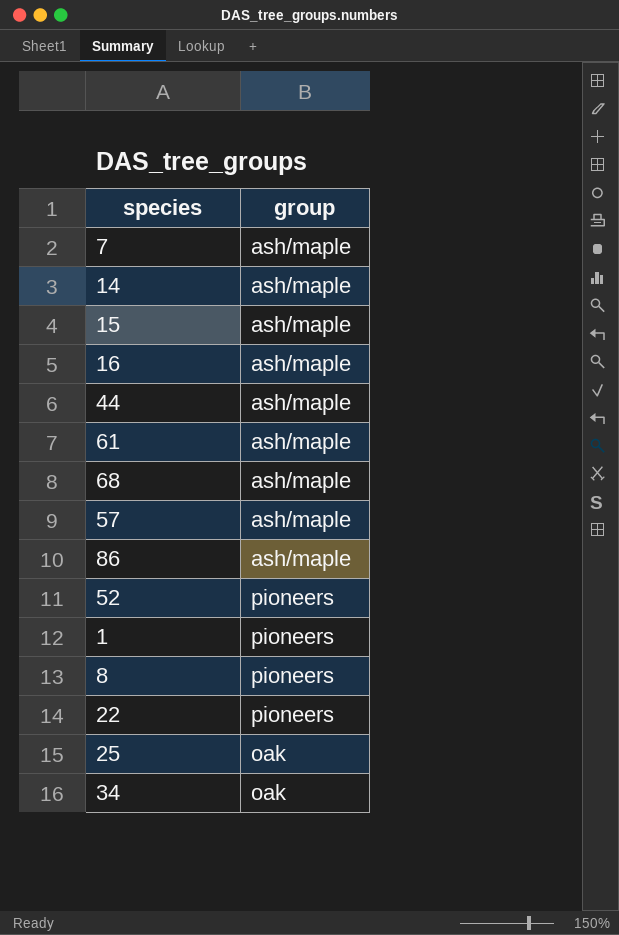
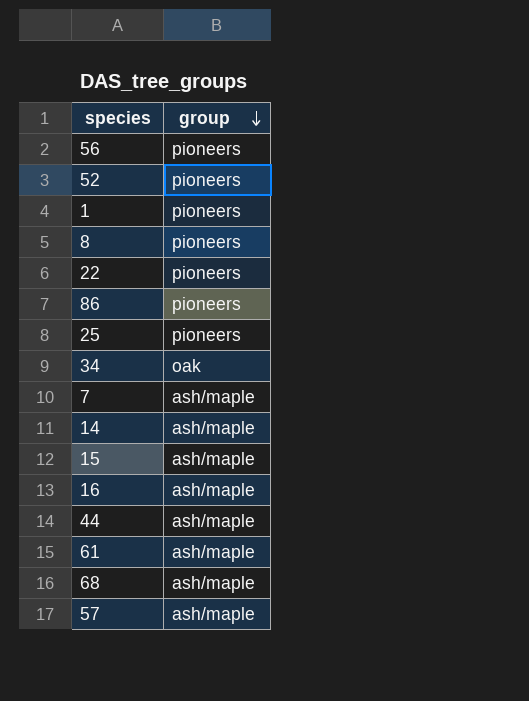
row order: none -> group descending
row 56: none -> pioneers
86 | group: ash/maple -> pioneers
25 | group: oak -> pioneers

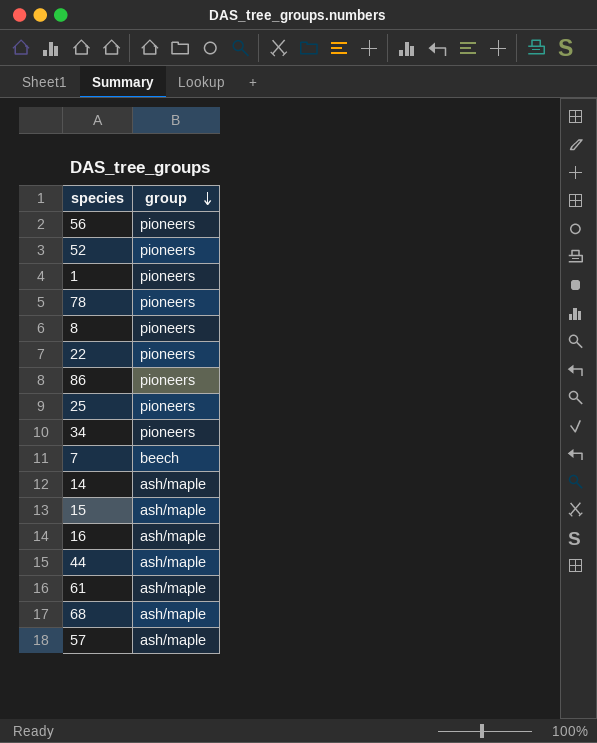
row 78: none -> pioneers
34 | group: oak -> pioneers
7 | group: ash/maple -> beech

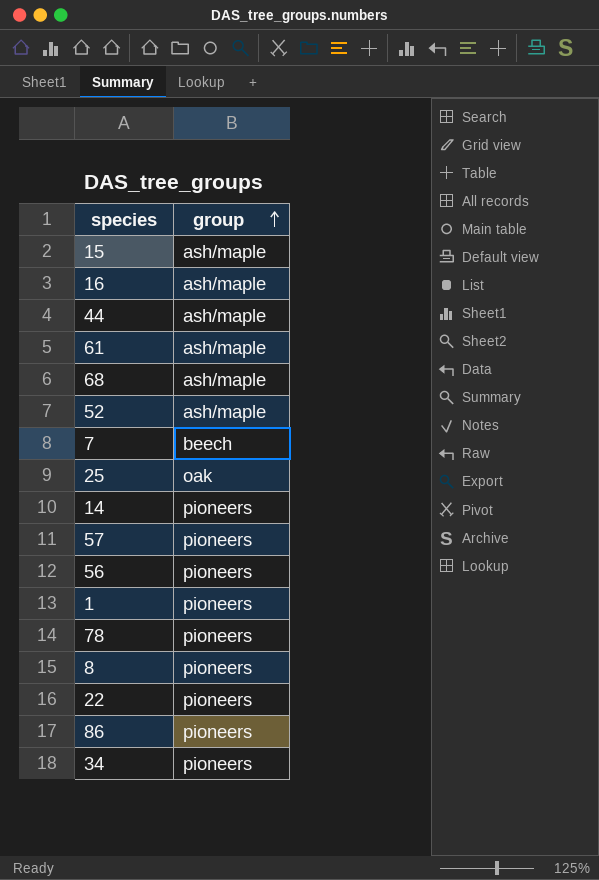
row order: group descending -> group ascending
52 | group: pioneers -> ash/maple
25 | group: pioneers -> oak
14 | group: ash/maple -> pioneers
57 | group: ash/maple -> pioneers

